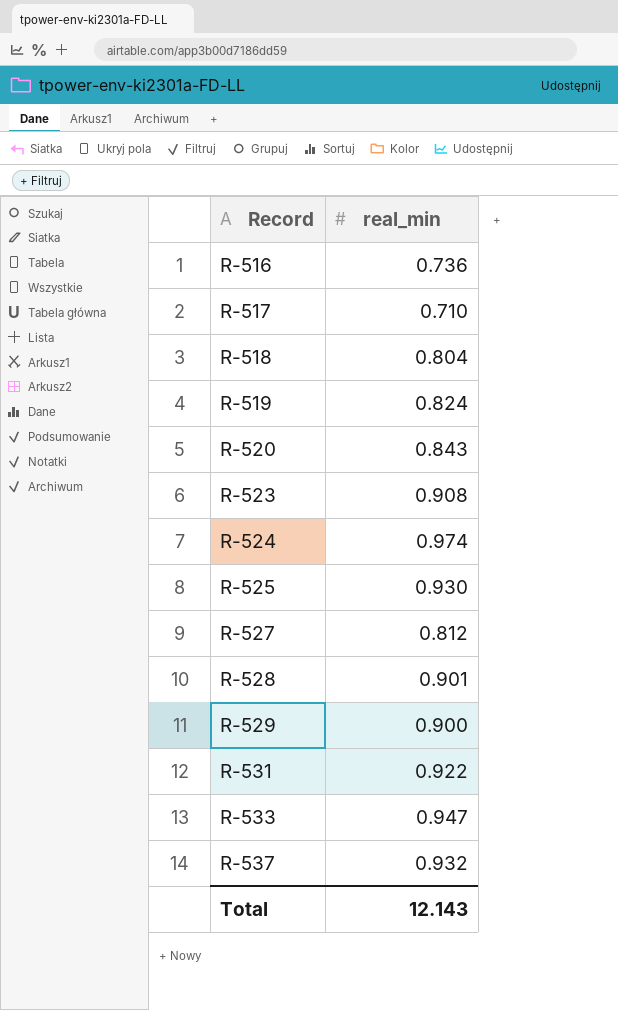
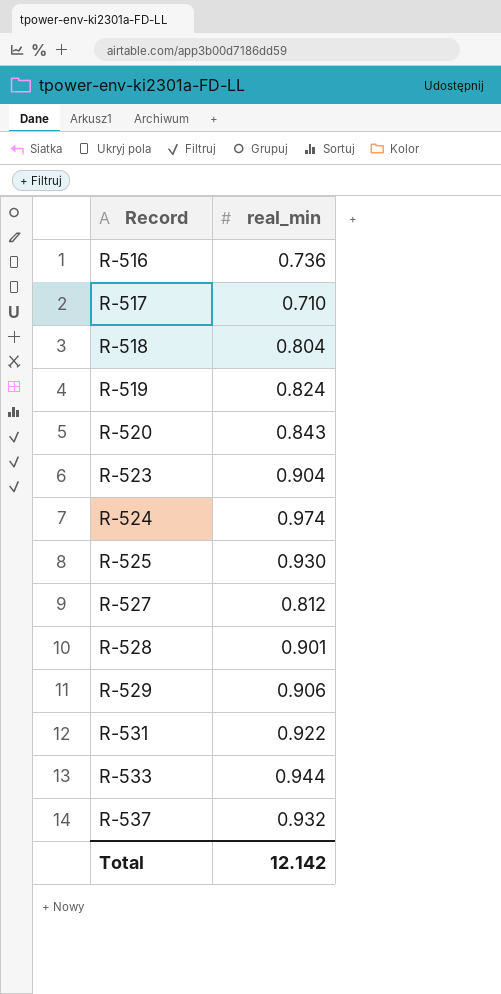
R-523 | real_min: 0.908 -> 0.904
R-529 | real_min: 0.900 -> 0.906
R-533 | real_min: 0.947 -> 0.944
Total | real_min: 12.143 -> 12.142

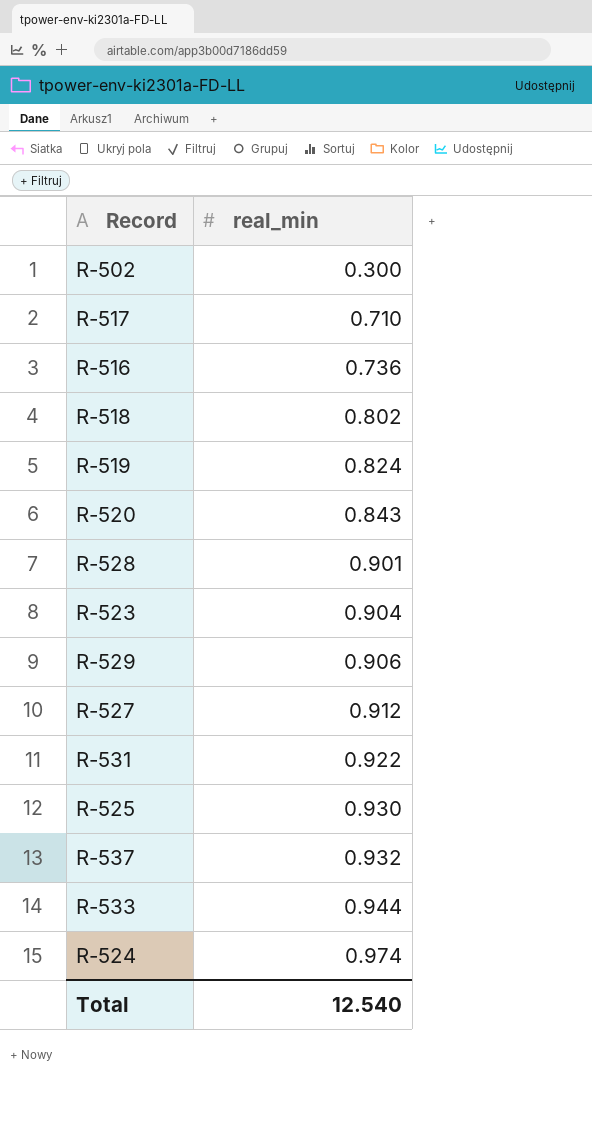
row order: Record ascending -> real_min ascending
row R-502: none -> 0.300
R-518 | real_min: 0.804 -> 0.802
R-527 | real_min: 0.812 -> 0.912
Total | real_min: 12.142 -> 12.540

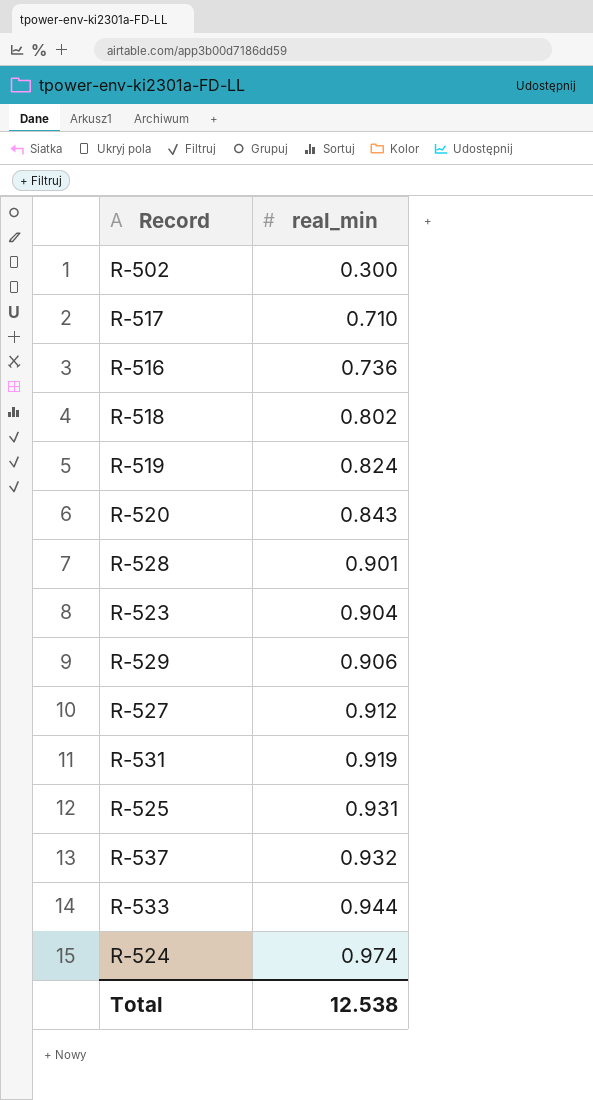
R-531 | real_min: 0.922 -> 0.919
R-525 | real_min: 0.930 -> 0.931
Total | real_min: 12.540 -> 12.538

